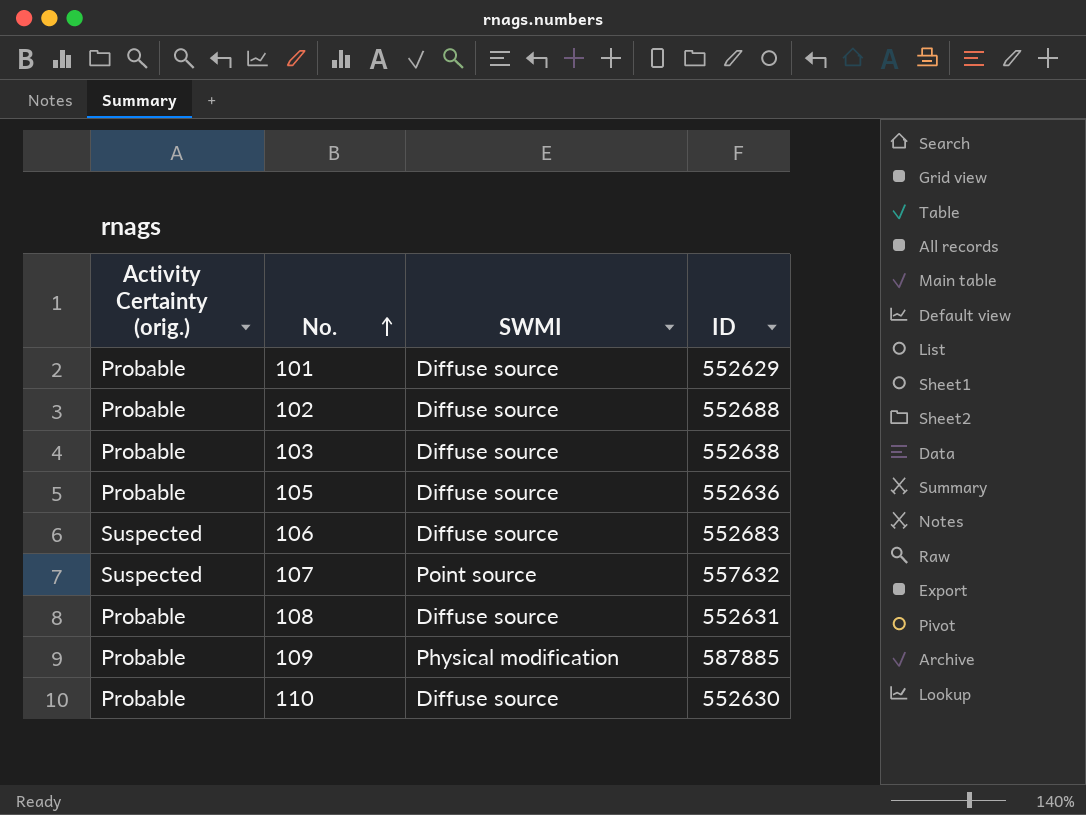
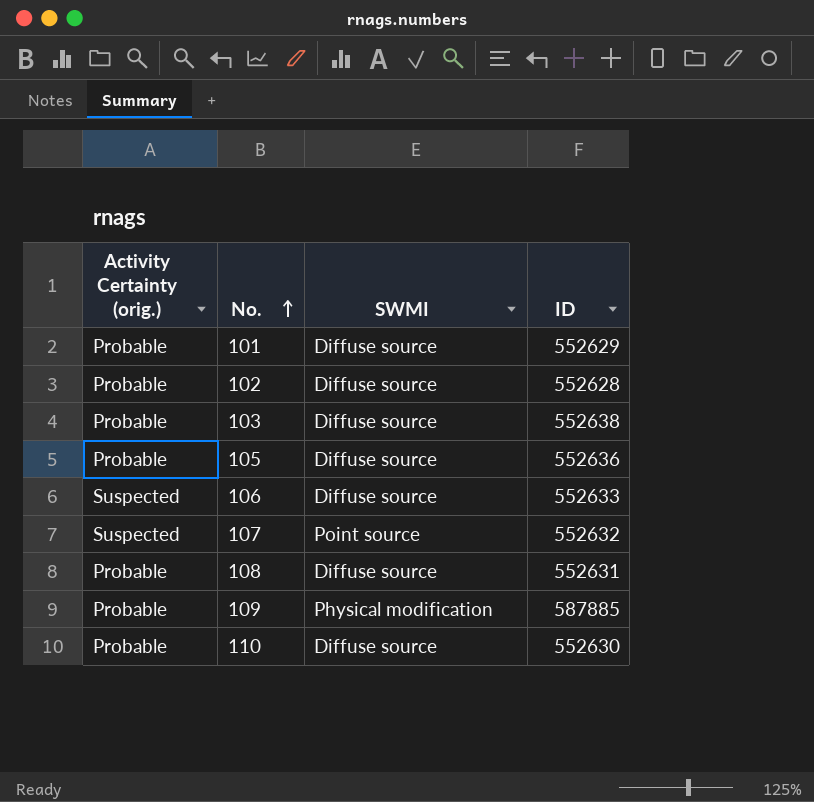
102 | ID: 552688 -> 552628
106 | ID: 552683 -> 552633
107 | ID: 557632 -> 552632

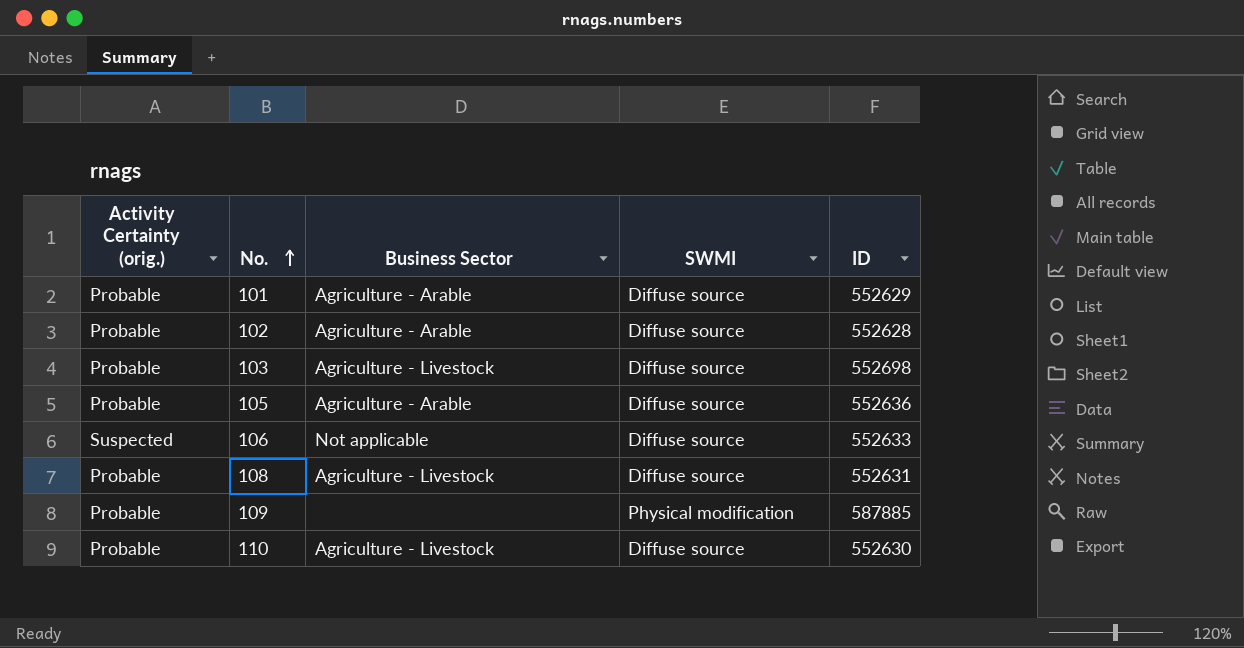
column Business Sector | position: none -> 3
row 107: Suspected | Point source | 552632 -> none
103 | ID: 552638 -> 552698

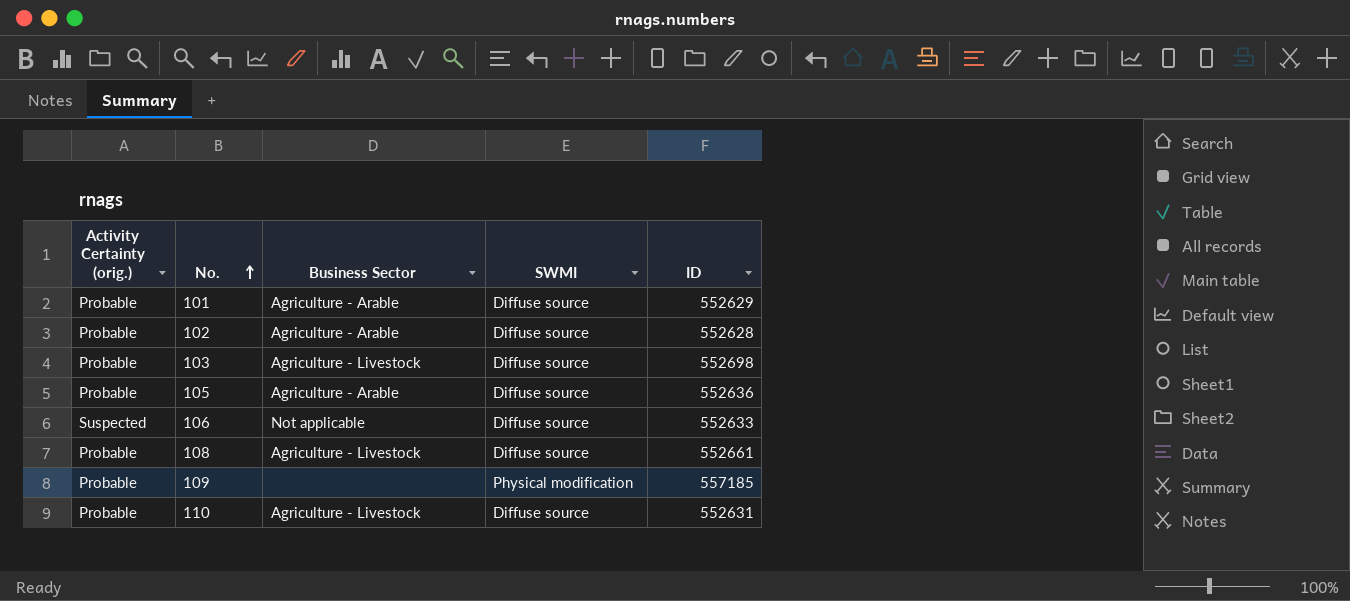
108 | ID: 552631 -> 552661
109 | ID: 587885 -> 557185
110 | ID: 552630 -> 552631

